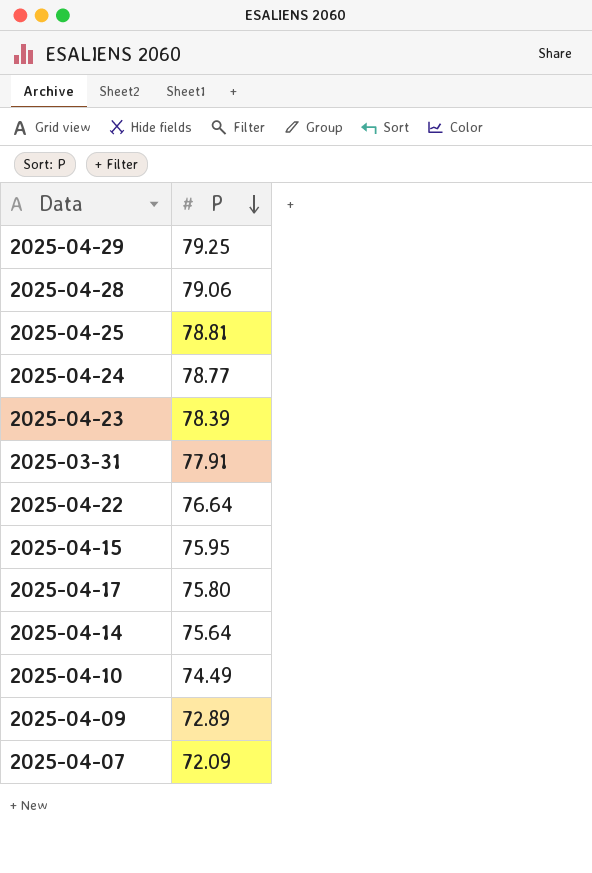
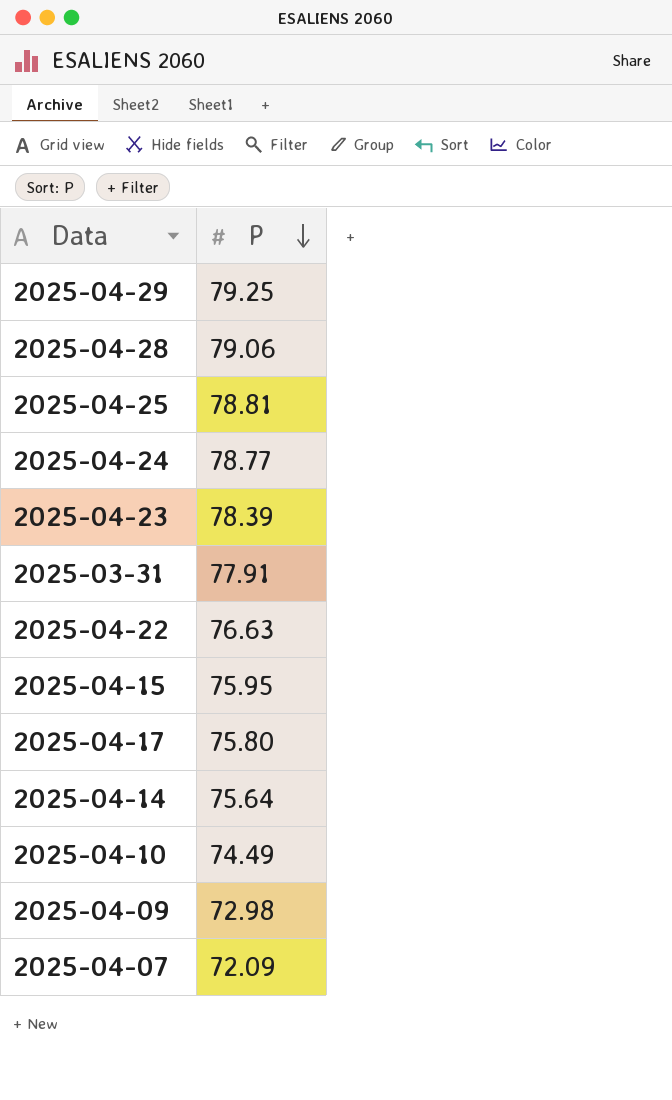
2025-04-22 | P: 76.64 -> 76.63
2025-04-09 | P: 72.89 -> 72.98

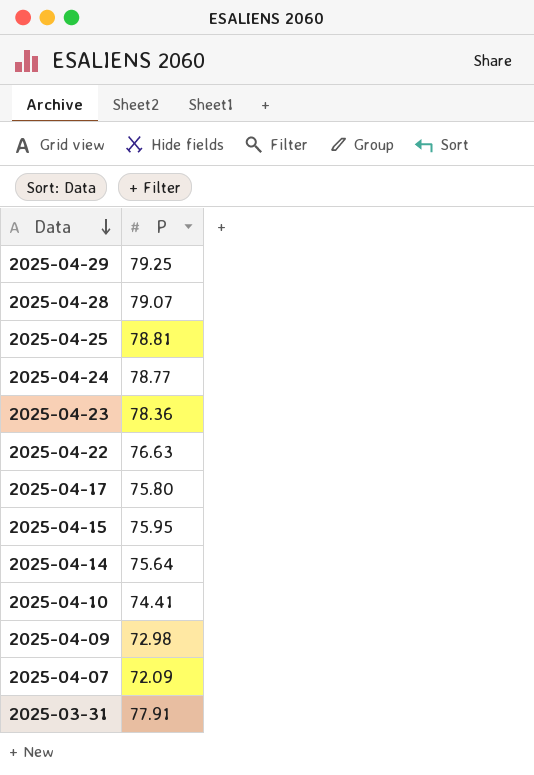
row order: P descending -> Data descending
2025-04-28 | P: 79.06 -> 79.07
2025-04-23 | P: 78.39 -> 78.36
2025-04-10 | P: 74.49 -> 74.41

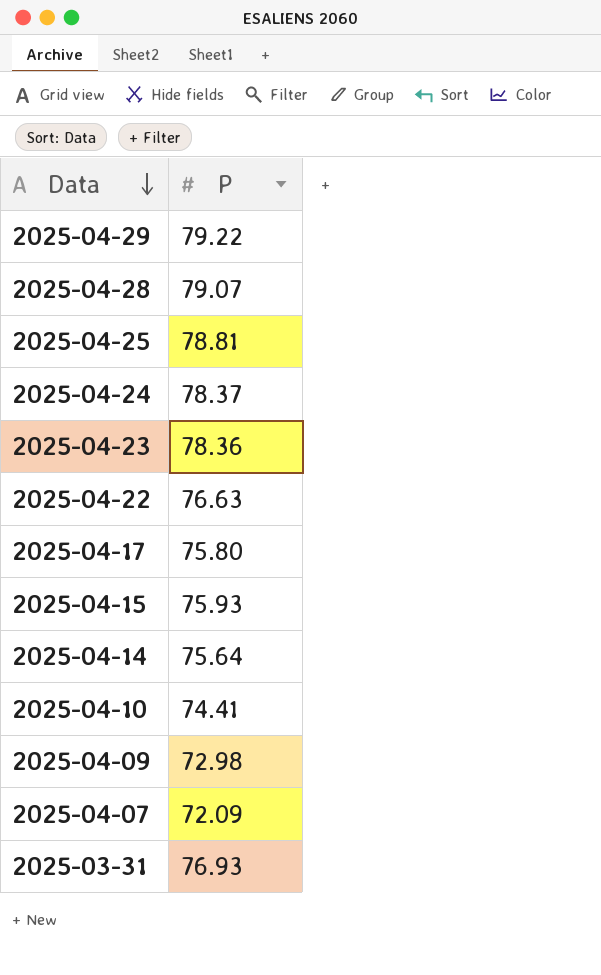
2025-04-29 | P: 79.25 -> 79.22
2025-04-24 | P: 78.77 -> 78.37
2025-04-15 | P: 75.95 -> 75.93
2025-03-31 | P: 77.91 -> 76.93

